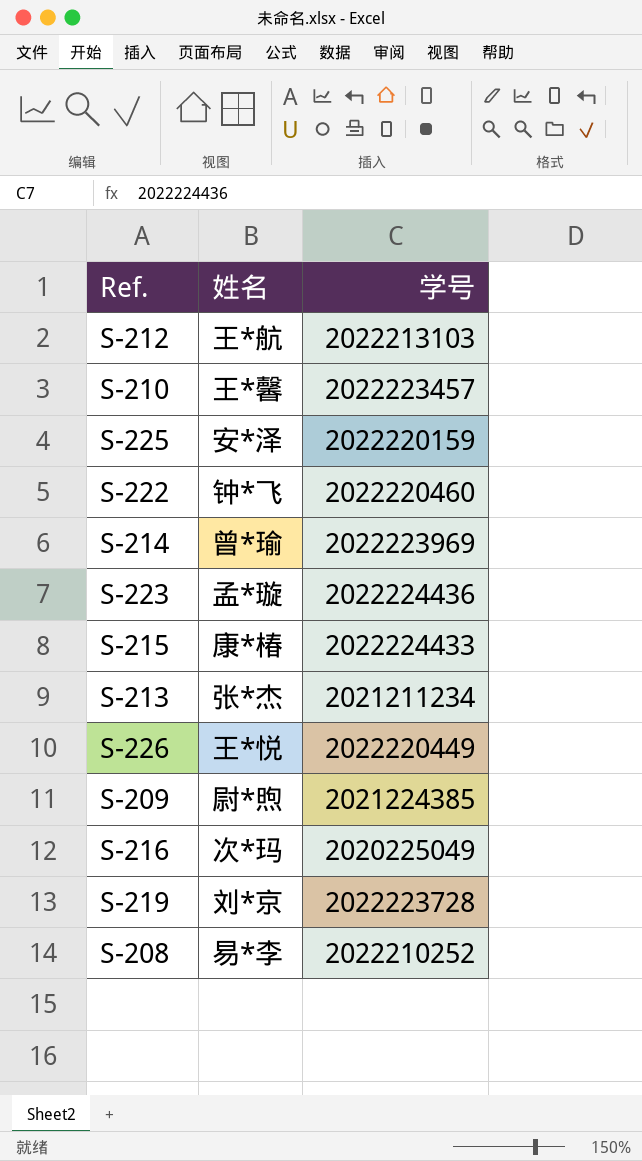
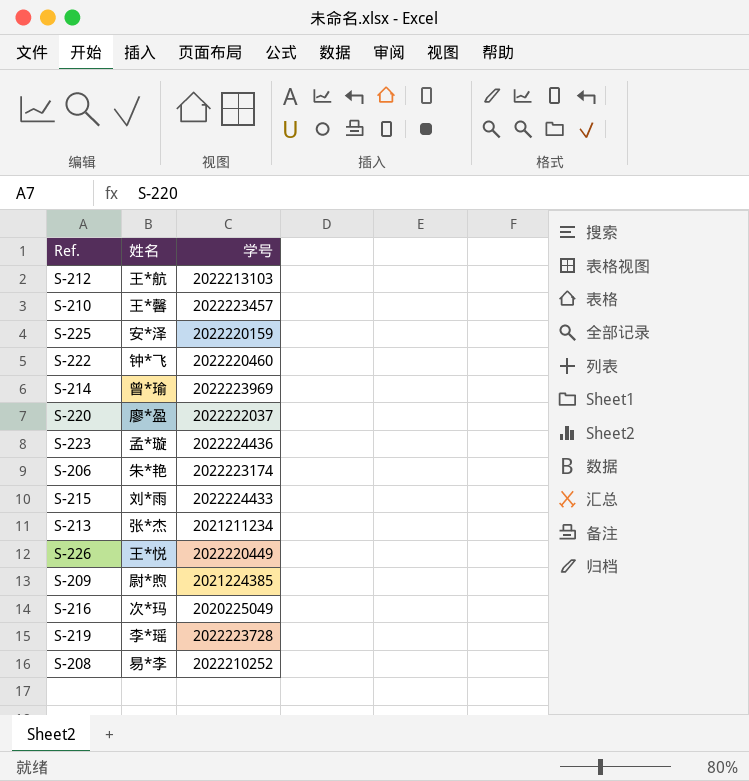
row S-220: none -> 廖*盈 | 2022222037
row S-206: none -> 朱*艳 | 2022223174
S-215 | 姓名: 康*椿 -> 刘*雨
S-219 | 姓名: 刘*京 -> 李*瑶

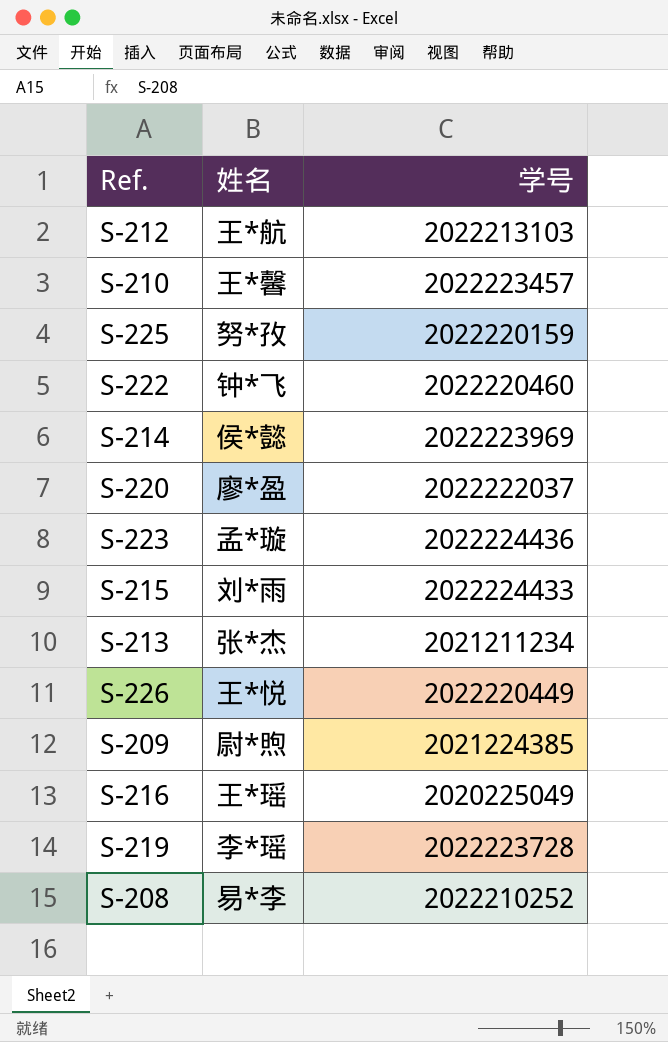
row S-206: 朱*艳 | 2022223174 -> none
S-225 | 姓名: 安*泽 -> 努*孜
S-214 | 姓名: 曾*瑜 -> 侯*懿
S-216 | 姓名: 次*玛 -> 王*瑶

